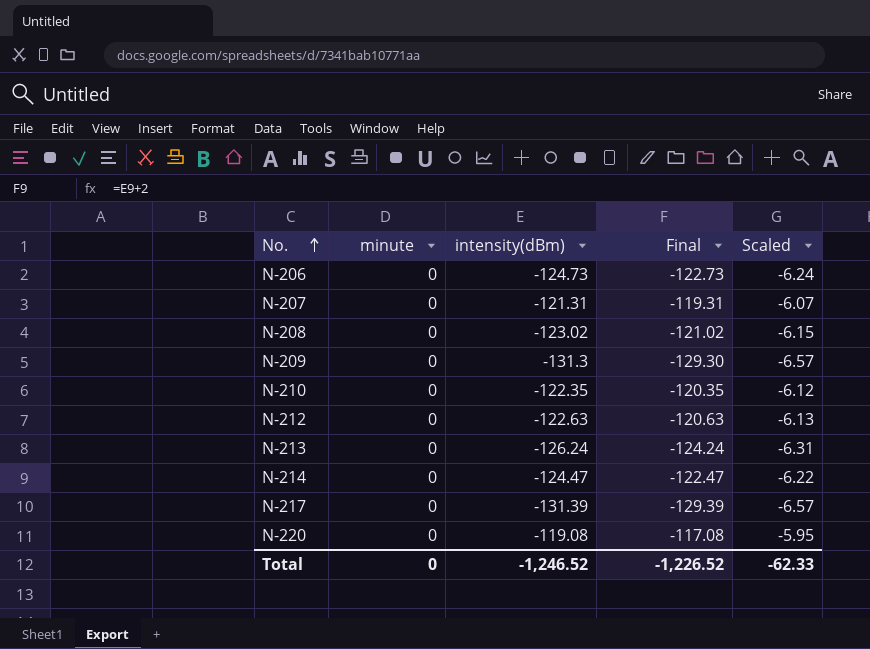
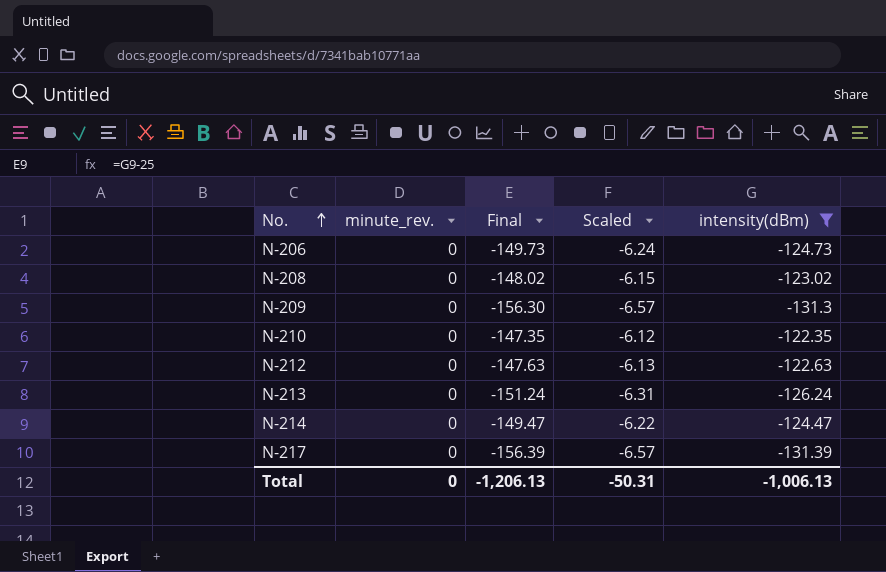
filter: none -> intensity(dBm) <= -122.35
column name: minute -> minute_rev.
column Final | formula: [intensity(dBm)] + 2 -> [intensity(dBm)] - 25
column intensity(dBm) | position: 3 -> 5
Total | Final: -1,226.52 -> -1,206.13
Total | Scaled: -62.33 -> -50.31
Total | intensity(dBm): -1,246.52 -> -1,006.13

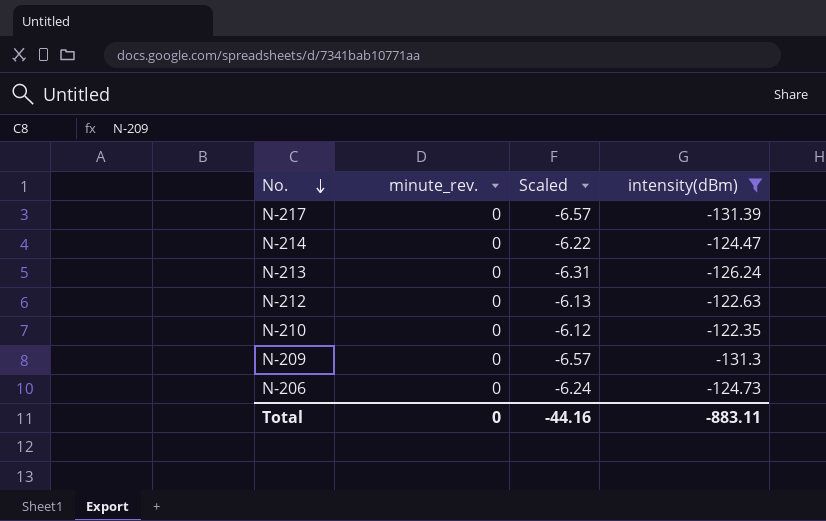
row order: No. ascending -> No. descending
column Final | formula: [intensity(dBm)] - 25 -> none
row N-208: 0 | -148.02 | -6.15 | -123.02 -> none
Total | Scaled: -50.31 -> -44.16
Total | intensity(dBm): -1,006.13 -> -883.11

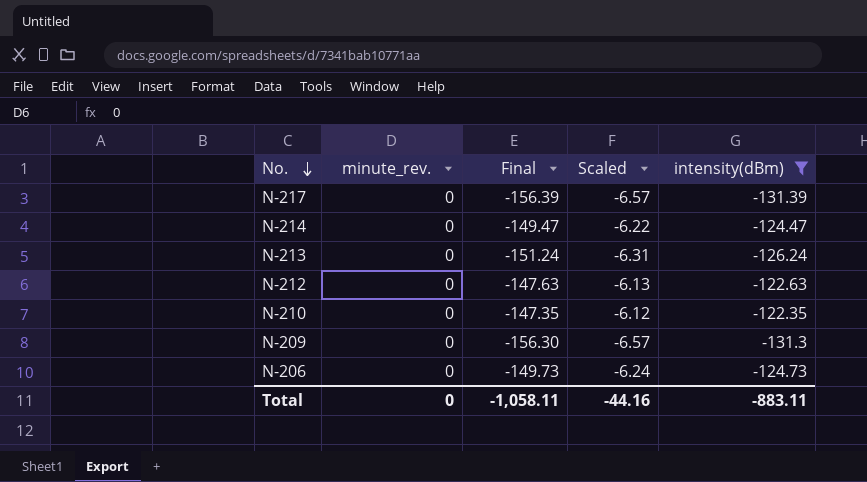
column Final | formula: none -> [intensity(dBm)] - 25

